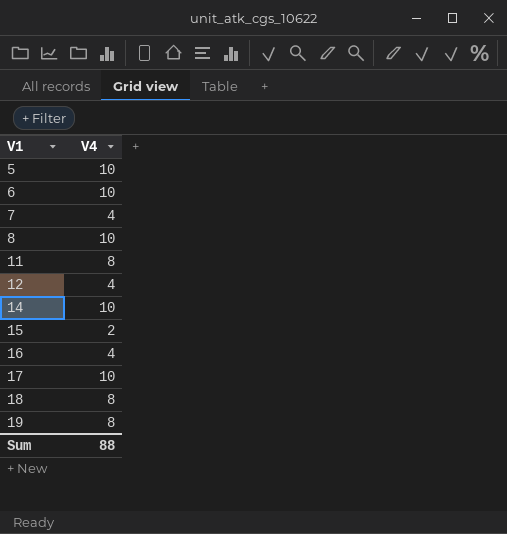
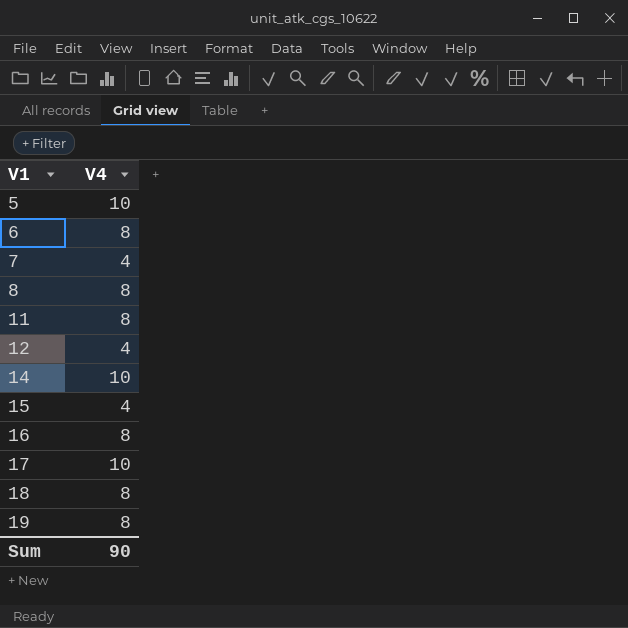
6 | V4: 10 -> 8
8 | V4: 10 -> 8
15 | V4: 2 -> 4
16 | V4: 4 -> 8
Sum | V4: 88 -> 90

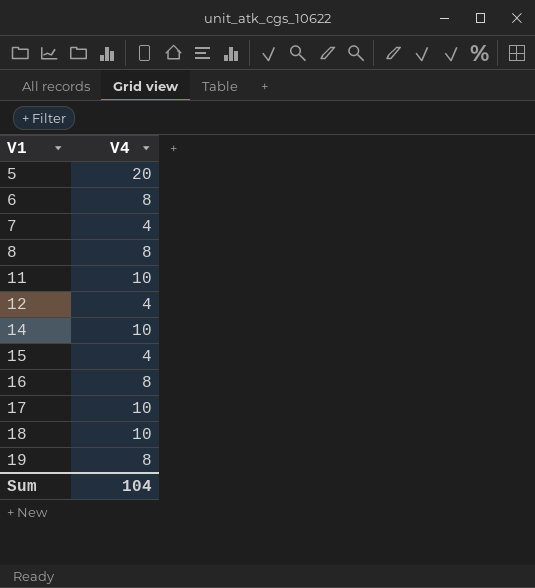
5 | V4: 10 -> 20
11 | V4: 8 -> 10
18 | V4: 8 -> 10
Sum | V4: 90 -> 104

